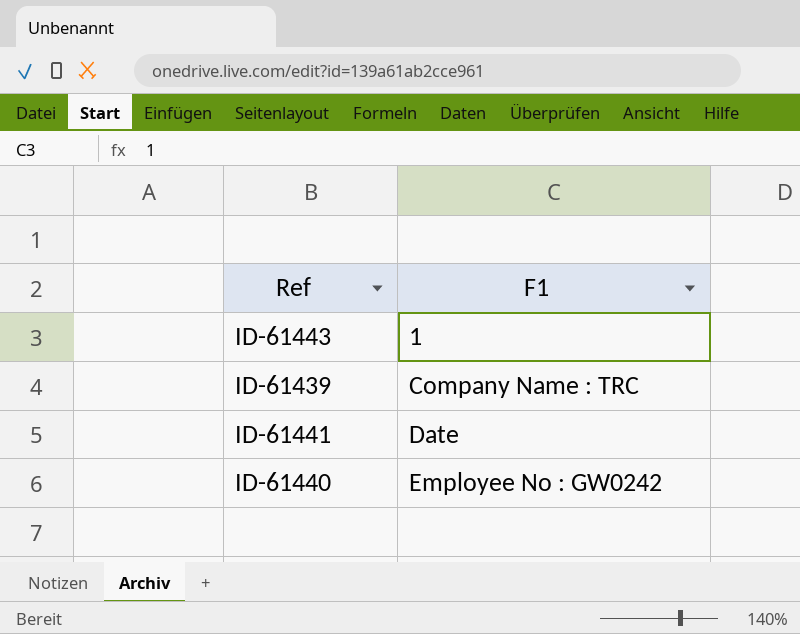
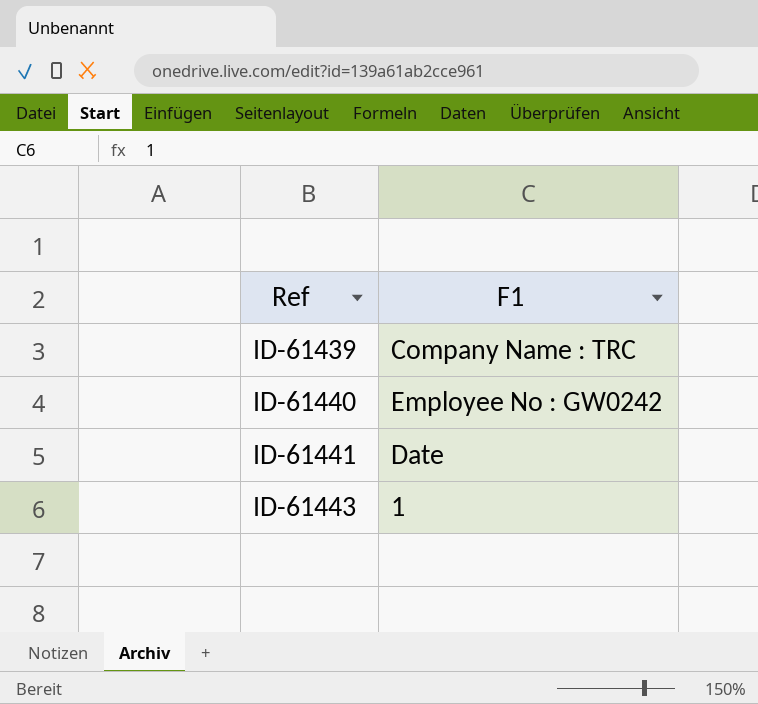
row order: F1 ascending -> Ref ascending

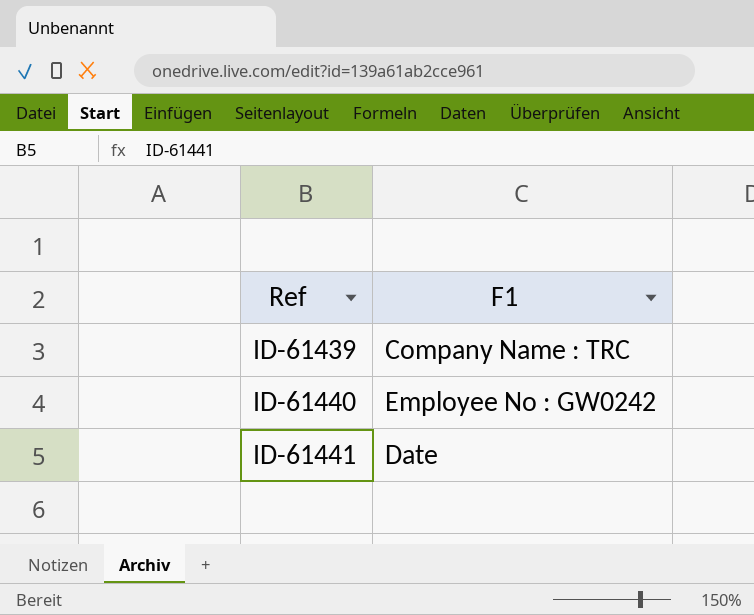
row ID-61443: 1 -> none

